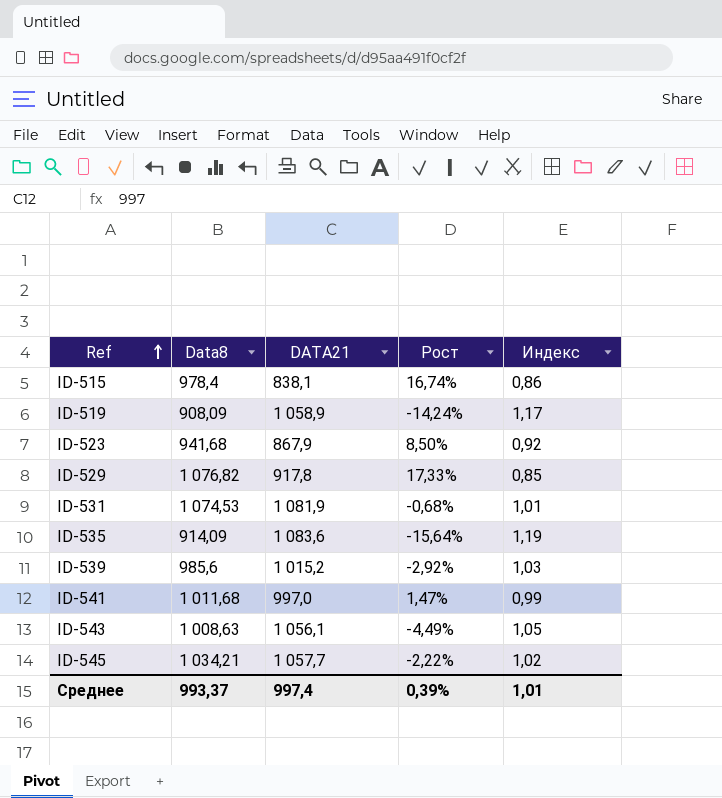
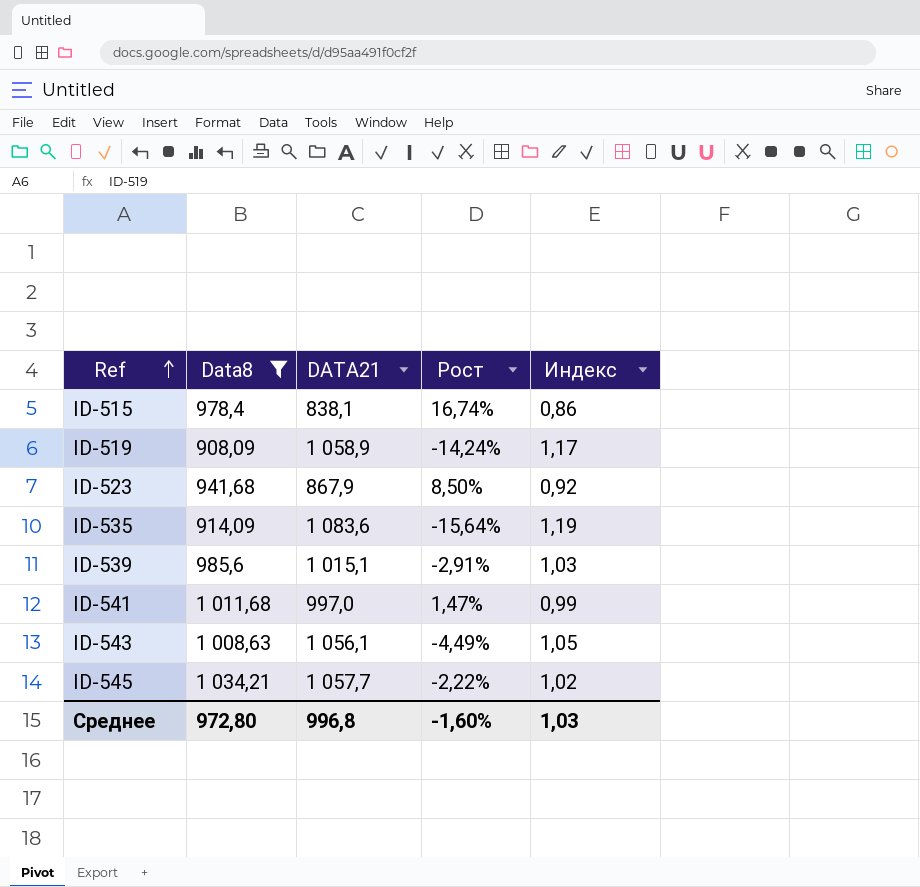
filter: none -> Data8 <= 1 034,21
ID-539 | DATA21: 1 015,2 -> 1 015,1
ID-539 | Рост: -2,92% -> -2,91%
Среднее | Data8: 993,37 -> 972,80
Среднее | DATA21: 997,4 -> 996,8
Среднее | Рост: 0,39% -> -1,60%
Среднее | Индекс: 1,01 -> 1,03

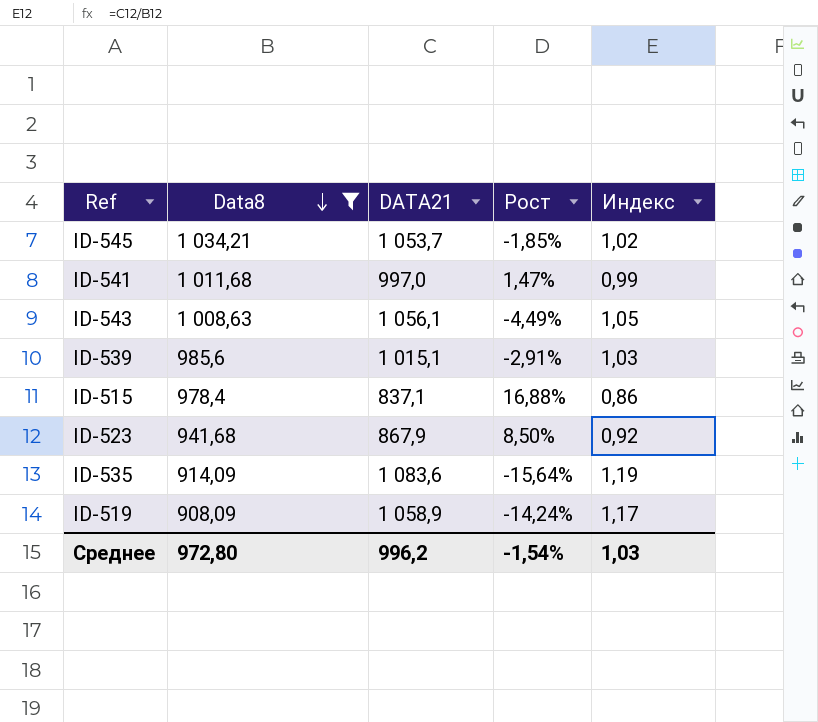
row order: Ref ascending -> Data8 descending
ID-545 | DATA21: 1 057,7 -> 1 053,7
ID-545 | Рост: -2,22% -> -1,85%
ID-515 | DATA21: 838,1 -> 837,1
ID-515 | Рост: 16,74% -> 16,88%
Среднее | DATA21: 996,8 -> 996,2
Среднее | Рост: -1,60% -> -1,54%

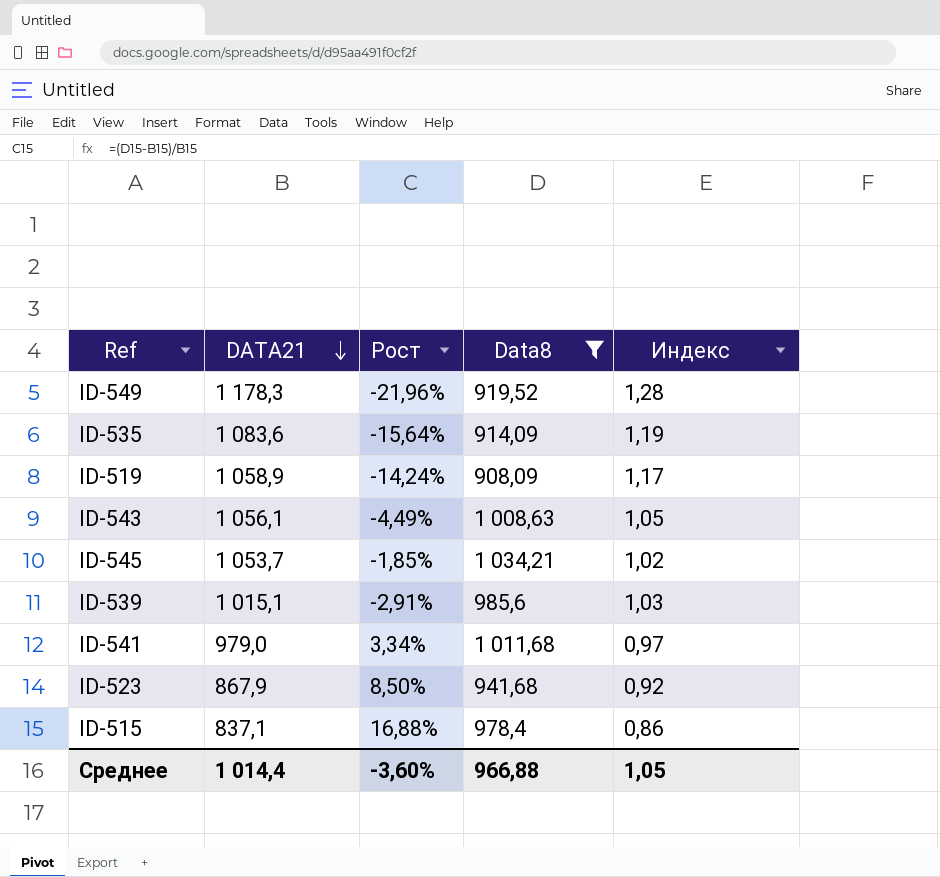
row order: Data8 descending -> DATA21 descending
column Data8 | position: 2 -> 4
row ID-549: none -> 1 178,3 | -21,96% | 919,52 | 1,28
ID-541 | DATA21: 997,0 -> 979,0
ID-541 | Рост: 1,47% -> 3,34%
ID-541 | Индекс: 0,99 -> 0,97
Среднее | DATA21: 996,2 -> 1 014,4
Среднее | Рост: -1,54% -> -3,60%
Среднее | Data8: 972,80 -> 966,88
Среднее | Индекс: 1,03 -> 1,05

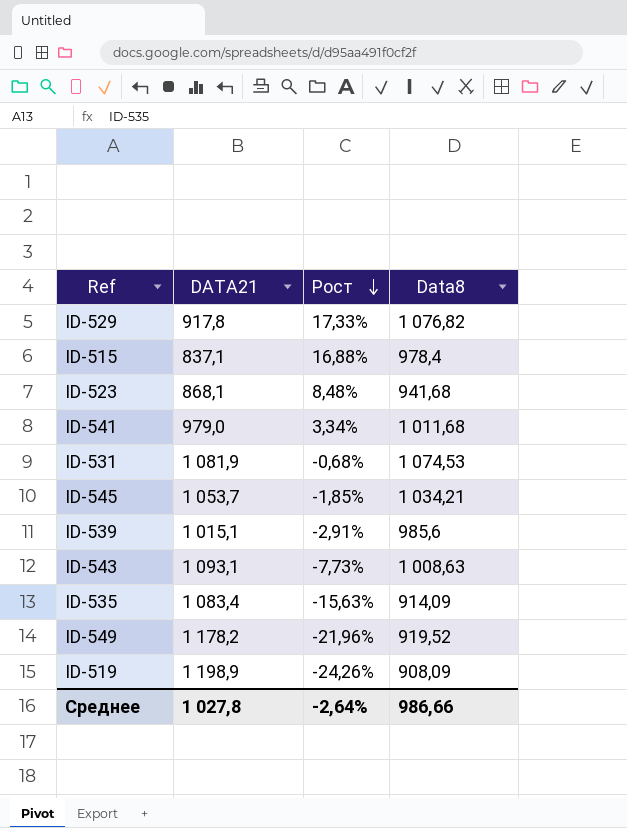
filter: Data8 <= 1 034,21 -> none
row order: DATA21 descending -> Рост descending
column Индекс | formula: [DATA21] / [Data8] -> none
ID-523 | DATA21: 867,9 -> 868,1
ID-523 | Рост: 8,50% -> 8,48%
ID-543 | DATA21: 1 056,1 -> 1 093,1
ID-543 | Рост: -4,49% -> -7,73%
ID-535 | DATA21: 1 083,6 -> 1 083,4
ID-535 | Рост: -15,64% -> -15,63%
ID-549 | DATA21: 1 178,3 -> 1 178,2
ID-519 | DATA21: 1 058,9 -> 1 198,9
ID-519 | Рост: -14,24% -> -24,26%
Среднее | DATA21: 1 014,4 -> 1 027,8
Среднее | Рост: -3,60% -> -2,64%
Среднее | Data8: 966,88 -> 986,66

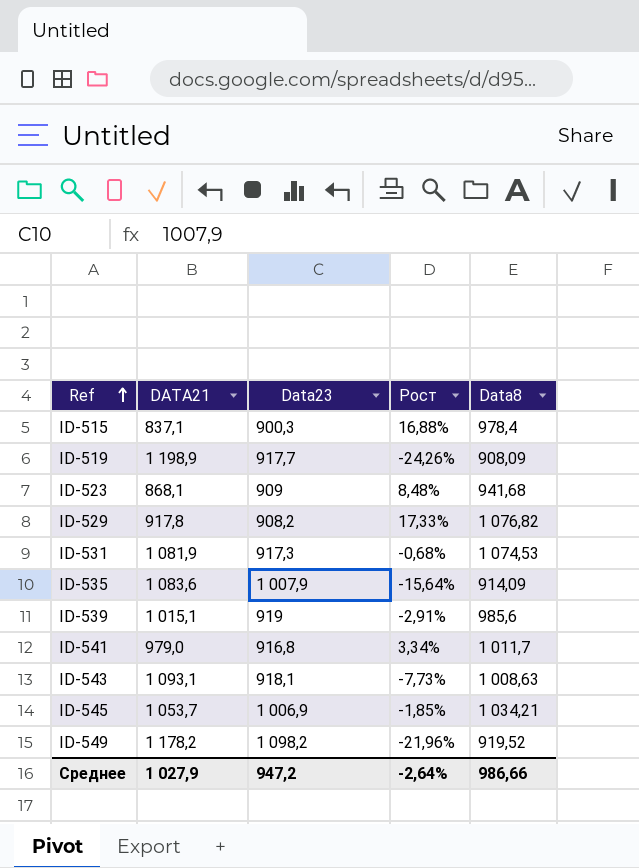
row order: Рост descending -> Ref ascending
column Data23 | position: none -> 3
ID-535 | DATA21: 1 083,4 -> 1 083,6
ID-535 | Рост: -15,63% -> -15,64%
ID-541 | Data8: 1 011,68 -> 1 011,7
Среднее | DATA21: 1 027,8 -> 1 027,9

